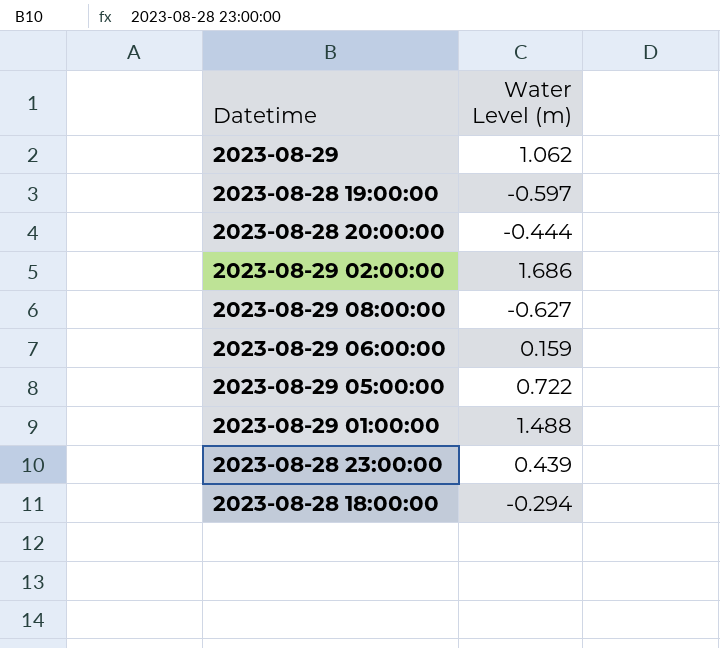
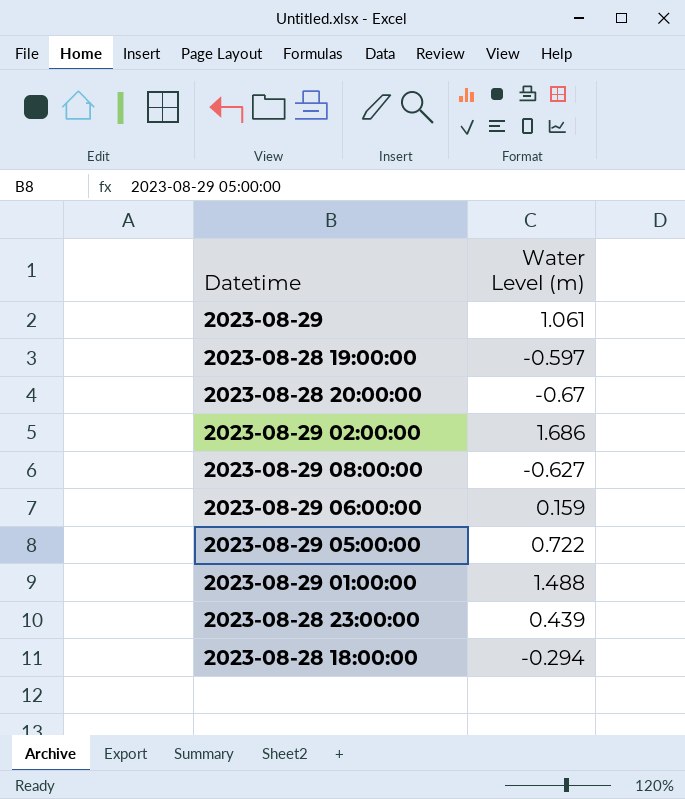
2023-08-29 | Water Level (m): 1.062 -> 1.061
2023-08-28 20:00:00 | Water Level (m): -0.444 -> -0.67

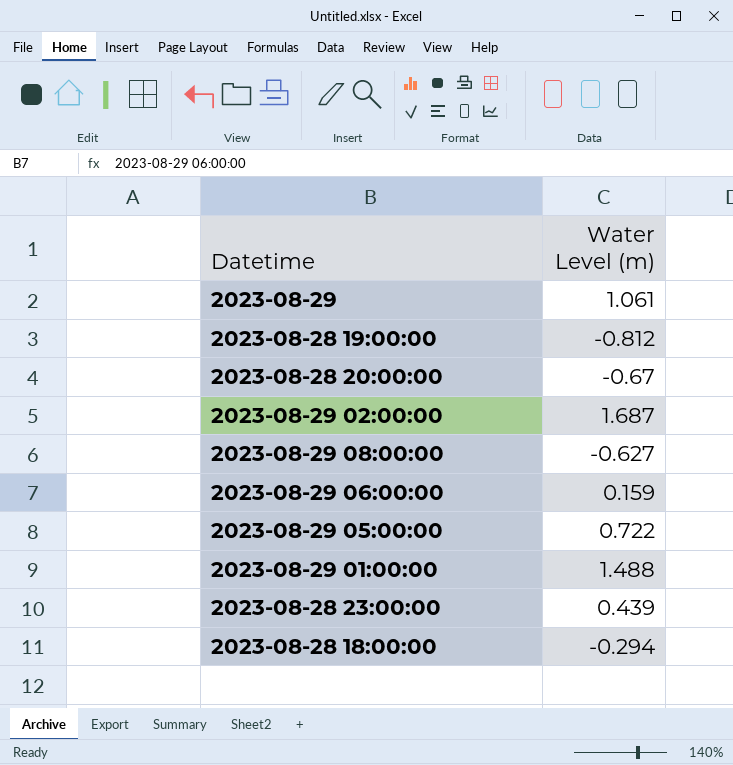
2023-08-28 19:00:00 | Water Level (m): -0.597 -> -0.812
2023-08-29 02:00:00 | Water Level (m): 1.686 -> 1.687

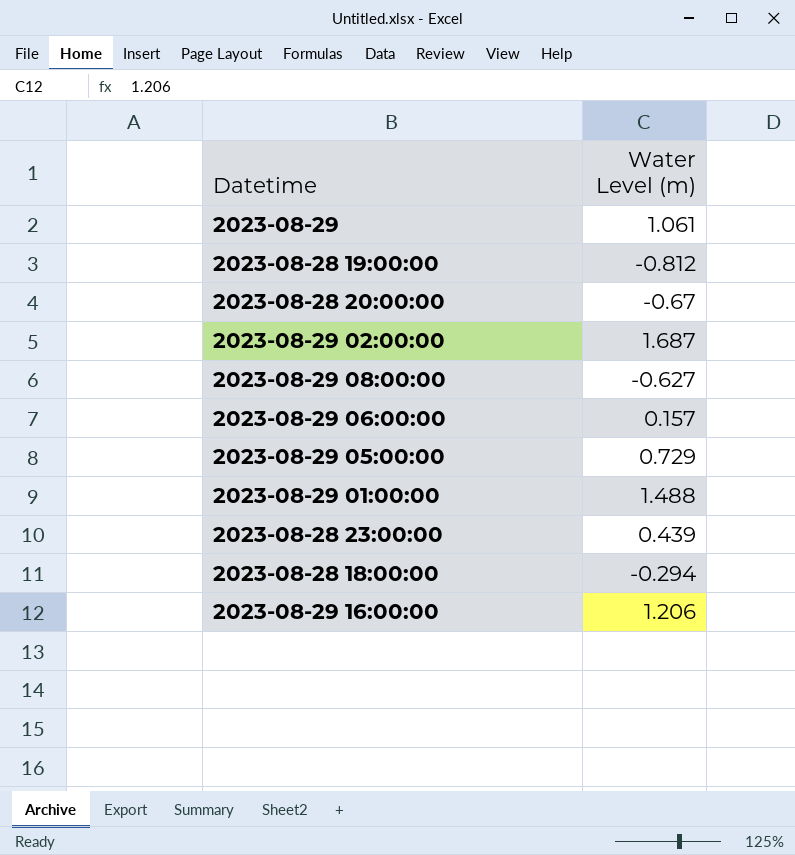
2023-08-29 06:00:00 | Water Level (m): 0.159 -> 0.157
2023-08-29 05:00:00 | Water Level (m): 0.722 -> 0.729
row 2023-08-29 16:00:00: none -> 1.206

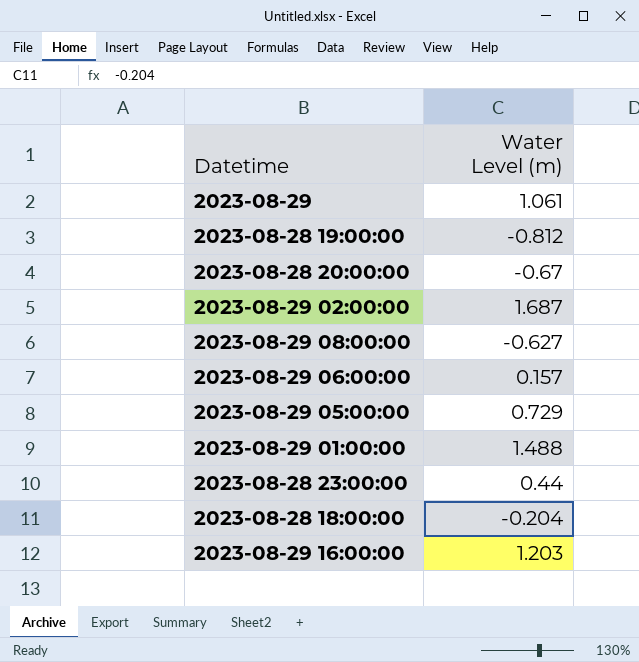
2023-08-28 23:00:00 | Water Level (m): 0.439 -> 0.44
2023-08-28 18:00:00 | Water Level (m): -0.294 -> -0.204
2023-08-29 16:00:00 | Water Level (m): 1.206 -> 1.203

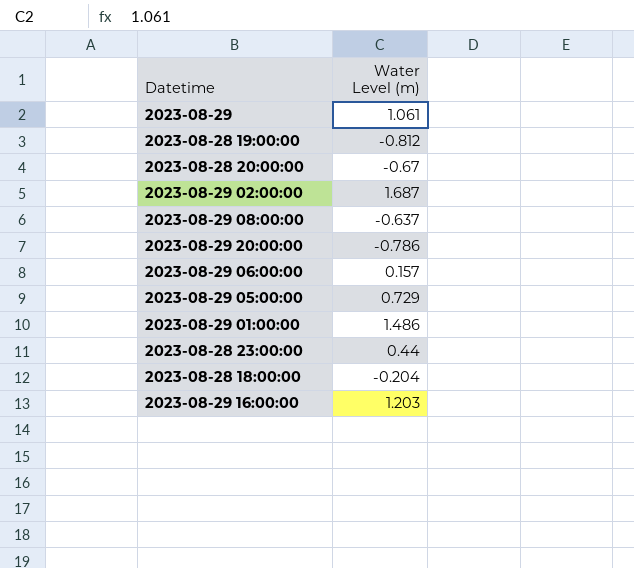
2023-08-29 08:00:00 | Water Level (m): -0.627 -> -0.637
row 2023-08-29 20:00:00: none -> -0.786
2023-08-29 01:00:00 | Water Level (m): 1.488 -> 1.486

